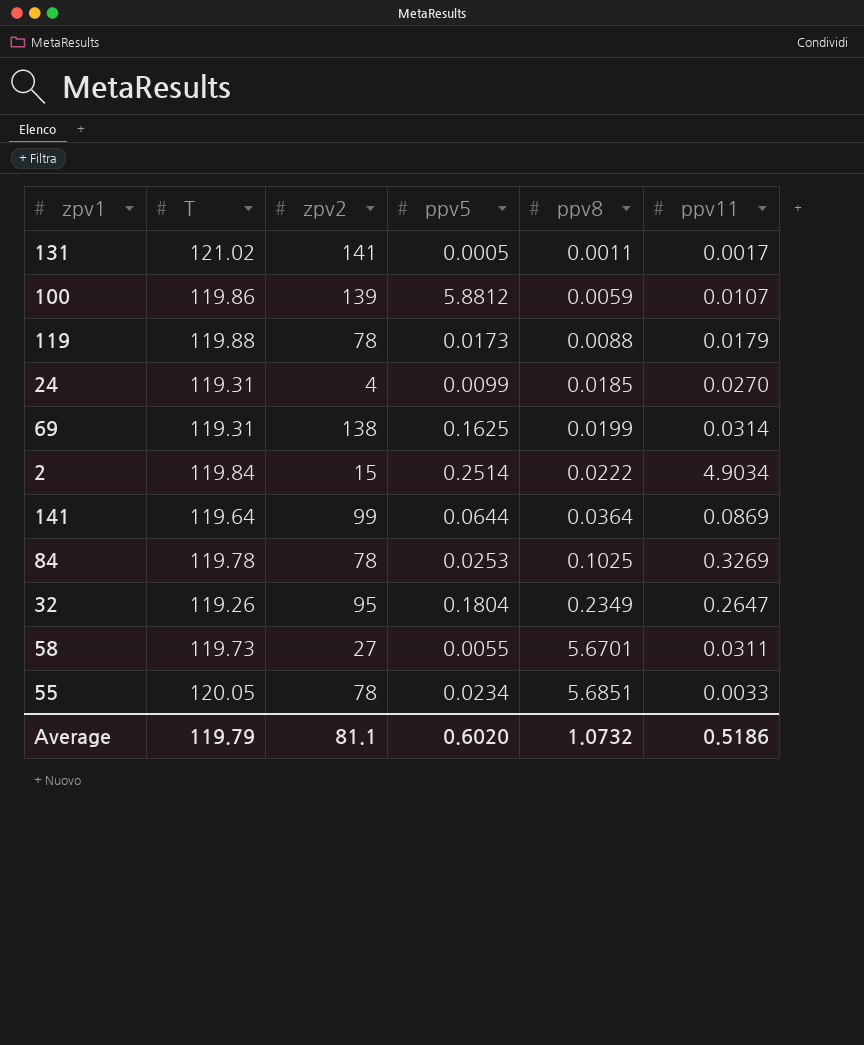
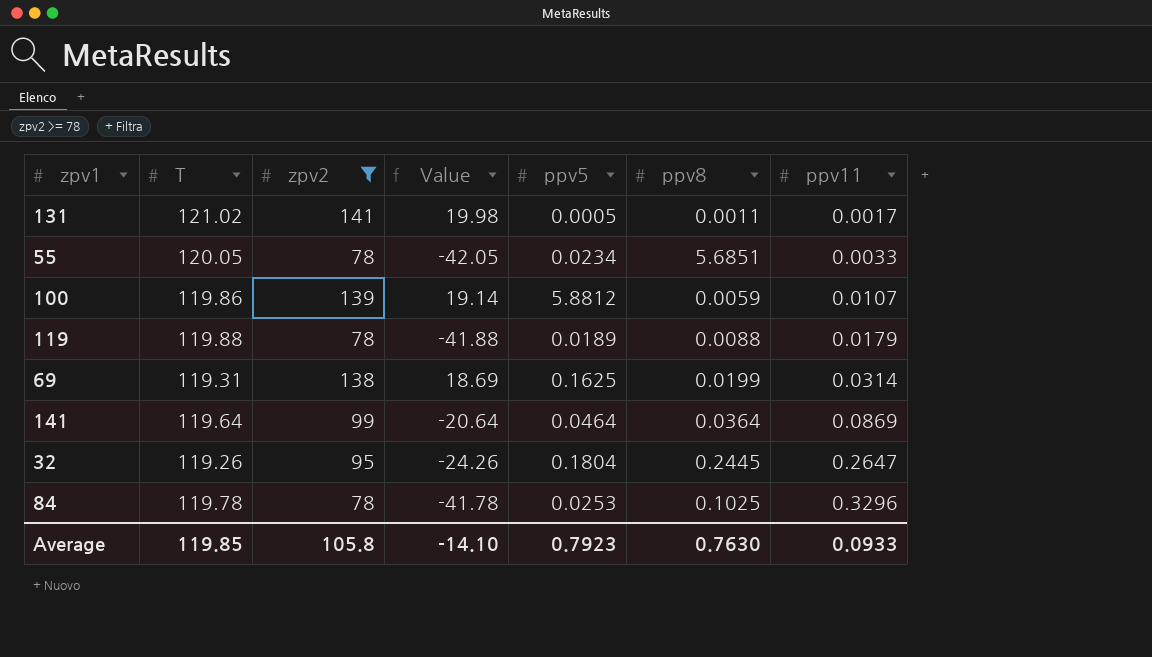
filter: none -> zpv2 >= 78
row order: ppv8 ascending -> ppv11 ascending
column Value | formula: none -> [zpv2] - [T]
119 | ppv5: 0.0173 -> 0.0189
141 | ppv5: 0.0644 -> 0.0464
32 | ppv8: 0.2349 -> 0.2445
84 | ppv11: 0.3269 -> 0.3296
Average | T: 119.79 -> 119.85
Average | zpv2: 81.1 -> 105.8
Average | ppv5: 0.6020 -> 0.7923
Average | ppv8: 1.0732 -> 0.7630
Average | ppv11: 0.5186 -> 0.0933

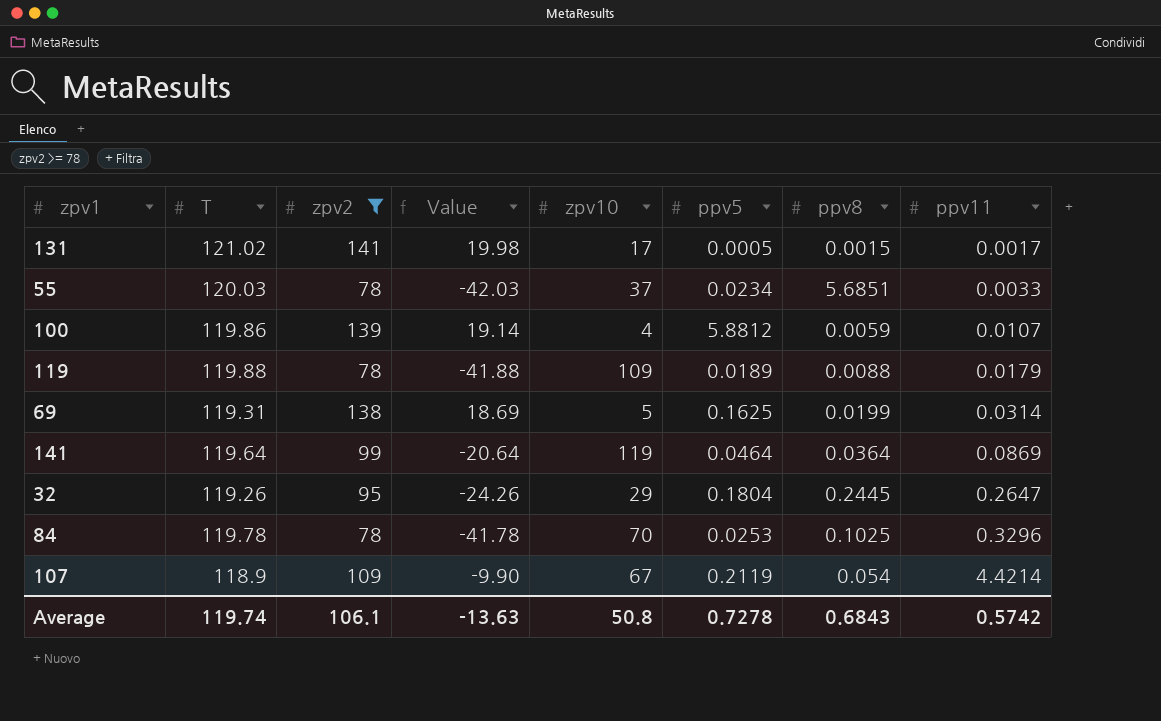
column zpv10 | position: none -> 5
131 | ppv8: 0.0011 -> 0.0015
55 | T: 120.05 -> 120.03
55 | Value: -42.05 -> -42.03
row 107: none -> 118.9 | 109 | -9.90 | 67 | 0.2119 | 0.054 | 4.4214
Average | T: 119.85 -> 119.74
Average | zpv2: 105.8 -> 106.1
Average | Value: -14.10 -> -13.63
Average | ppv5: 0.7923 -> 0.7278
Average | ppv8: 0.7630 -> 0.6843
Average | ppv11: 0.0933 -> 0.5742

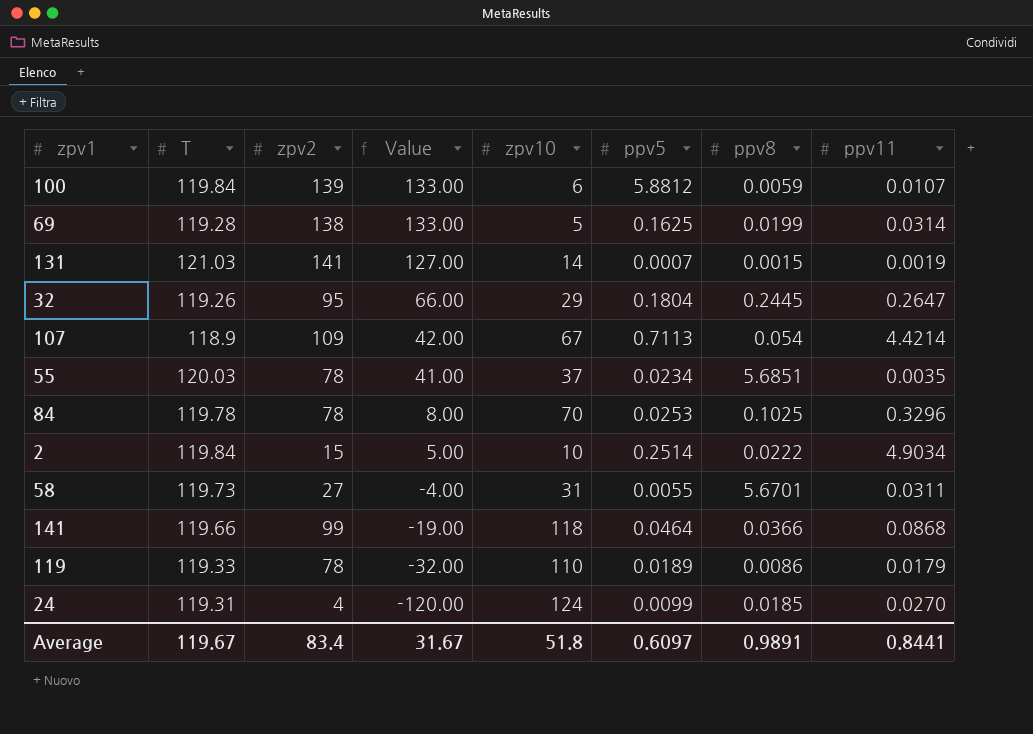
filter: zpv2 >= 78 -> none
row order: ppv11 ascending -> Value descending
column Value | formula: [zpv2] - [T] -> [zpv2] - [zpv10]
100 | T: 119.86 -> 119.84
100 | zpv10: 4 -> 6
69 | T: 119.31 -> 119.28
131 | T: 121.02 -> 121.03
131 | zpv10: 17 -> 14
131 | ppv5: 0.0005 -> 0.0007
131 | ppv11: 0.0017 -> 0.0019
107 | ppv5: 0.2119 -> 0.7113
55 | ppv11: 0.0033 -> 0.0035
141 | T: 119.64 -> 119.66
141 | zpv10: 119 -> 118
141 | ppv8: 0.0364 -> 0.0366
141 | ppv11: 0.0869 -> 0.0868
119 | T: 119.88 -> 119.33
119 | zpv10: 109 -> 110
119 | ppv8: 0.0088 -> 0.0086
Average | T: 119.74 -> 119.67
Average | zpv2: 106.1 -> 83.4
Average | Value: -13.63 -> 31.67
Average | zpv10: 50.8 -> 51.8
Average | ppv5: 0.7278 -> 0.6097
Average | ppv8: 0.6843 -> 0.9891
Average | ppv11: 0.5742 -> 0.8441

